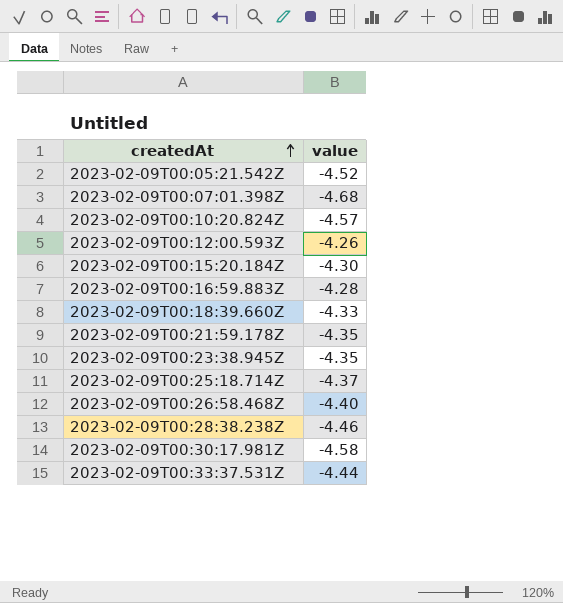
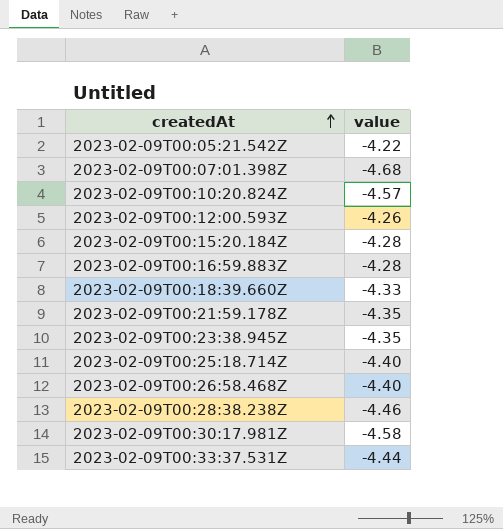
2023-02-09T00:05:21.542Z | value: -4.52 -> -4.22
2023-02-09T00:15:20.184Z | value: -4.30 -> -4.28
2023-02-09T00:25:18.714Z | value: -4.37 -> -4.40

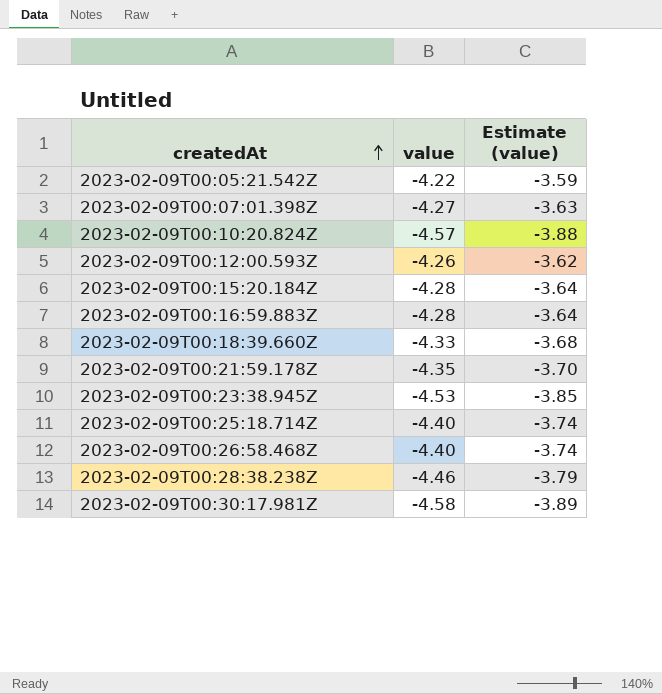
column Estimate (value) | formula: none -> [value] * 0.85
row 2023-02-09T00:33:37.531Z: -4.44 -> none
2023-02-09T00:07:01.398Z | value: -4.68 -> -4.27
2023-02-09T00:23:38.945Z | value: -4.35 -> -4.53

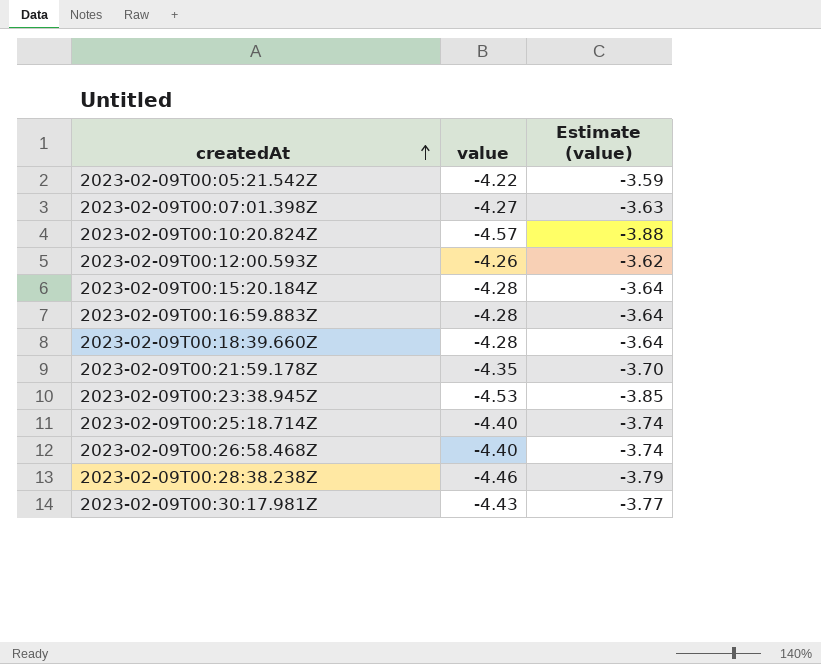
2023-02-09T00:18:39.660Z | value: -4.33 -> -4.28
2023-02-09T00:18:39.660Z | Estimate (value): -3.68 -> -3.64
2023-02-09T00:30:17.981Z | value: -4.58 -> -4.43
2023-02-09T00:30:17.981Z | Estimate (value): -3.89 -> -3.77

